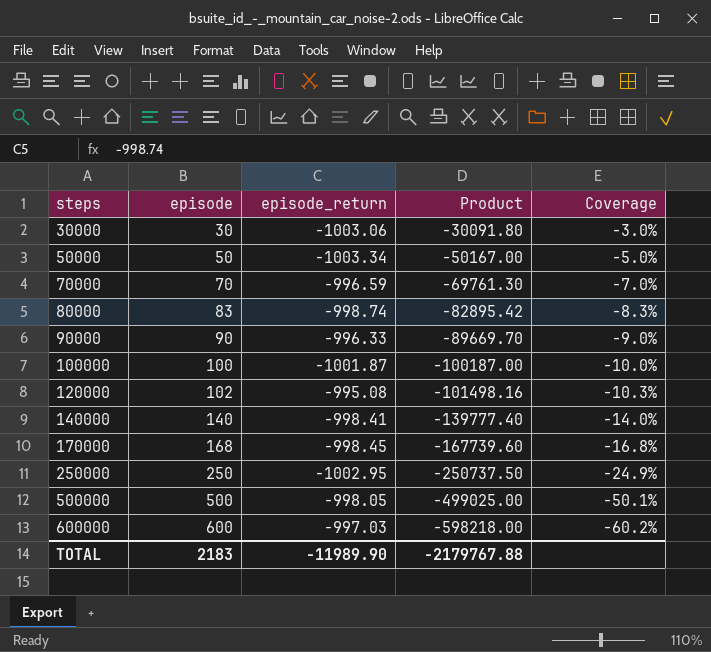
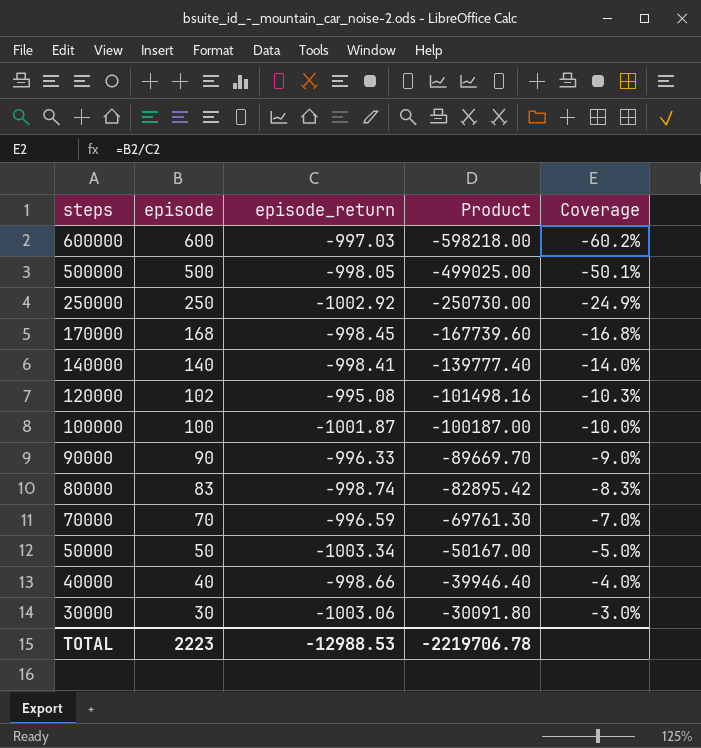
row order: steps ascending -> steps descending
250000 | episode_return: -1002.95 -> -1002.92
250000 | Product: -250737.50 -> -250730.00
row 40000: none -> 40 | -998.66 | -39946.40 | -4.0%
TOTAL | episode: 2183 -> 2223
TOTAL | episode_return: -11989.90 -> -12988.53
TOTAL | Product: -2179767.88 -> -2219706.78

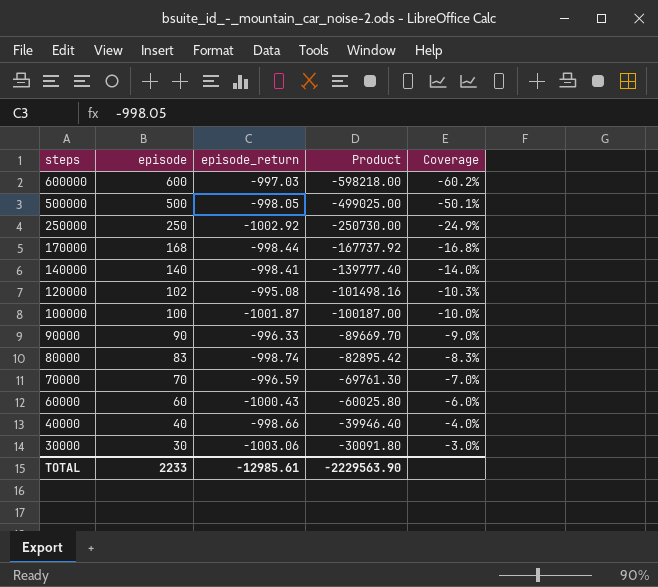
row 50000: 50 | -1003.34 | -50167.00 | -5.0% -> none
170000 | episode_return: -998.45 -> -998.44
170000 | Product: -167739.60 -> -167737.92
row 60000: none -> 60 | -1000.43 | -60025.80 | -6.0%
TOTAL | episode: 2223 -> 2233
TOTAL | episode_return: -12988.53 -> -12985.61
TOTAL | Product: -2219706.78 -> -2229563.90

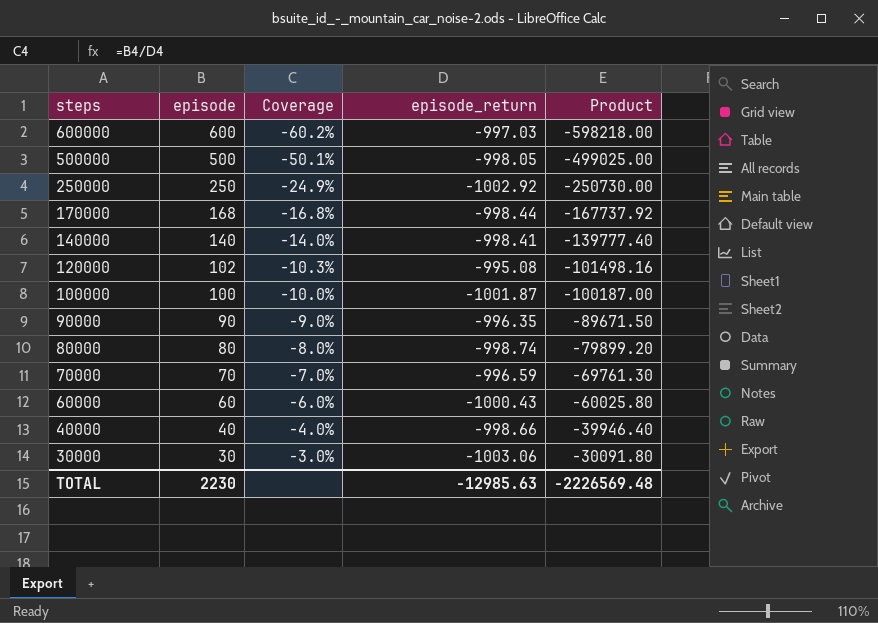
column Coverage | position: 5 -> 3
90000 | episode_return: -996.33 -> -996.35
90000 | Product: -89669.70 -> -89671.50
80000 | episode: 83 -> 80
80000 | Coverage: -8.3% -> -8.0%
80000 | Product: -82895.42 -> -79899.20
TOTAL | episode: 2233 -> 2230
TOTAL | episode_return: -12985.61 -> -12985.63
TOTAL | Product: -2229563.90 -> -2226569.48

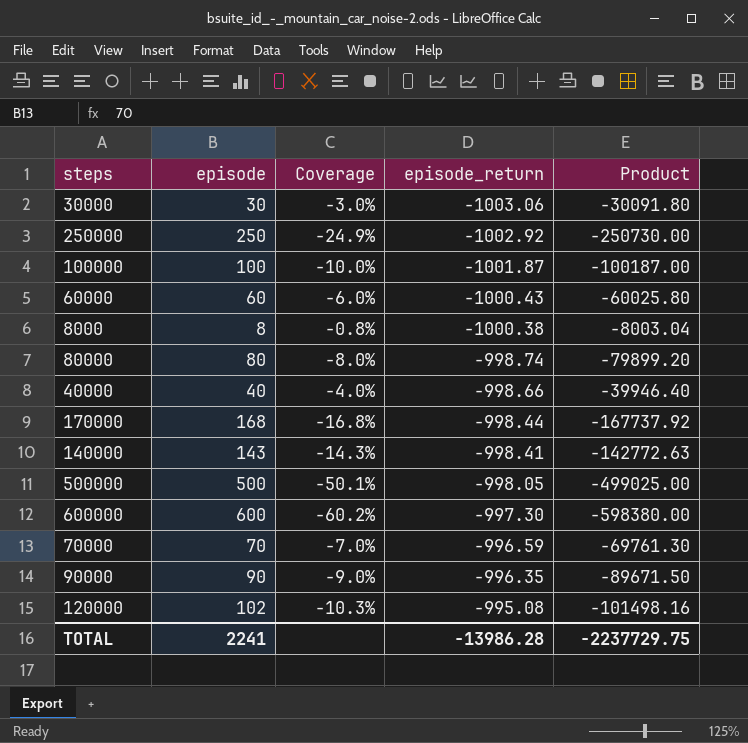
row order: steps descending -> episode_return ascending
row 8000: none -> 8 | -0.8% | -1000.38 | -8003.04
140000 | episode: 140 -> 143
140000 | Coverage: -14.0% -> -14.3%
140000 | Product: -139777.40 -> -142772.63
600000 | episode_return: -997.03 -> -997.30
600000 | Product: -598218.00 -> -598380.00
TOTAL | episode: 2230 -> 2241
TOTAL | episode_return: -12985.63 -> -13986.28
TOTAL | Product: -2226569.48 -> -2237729.75

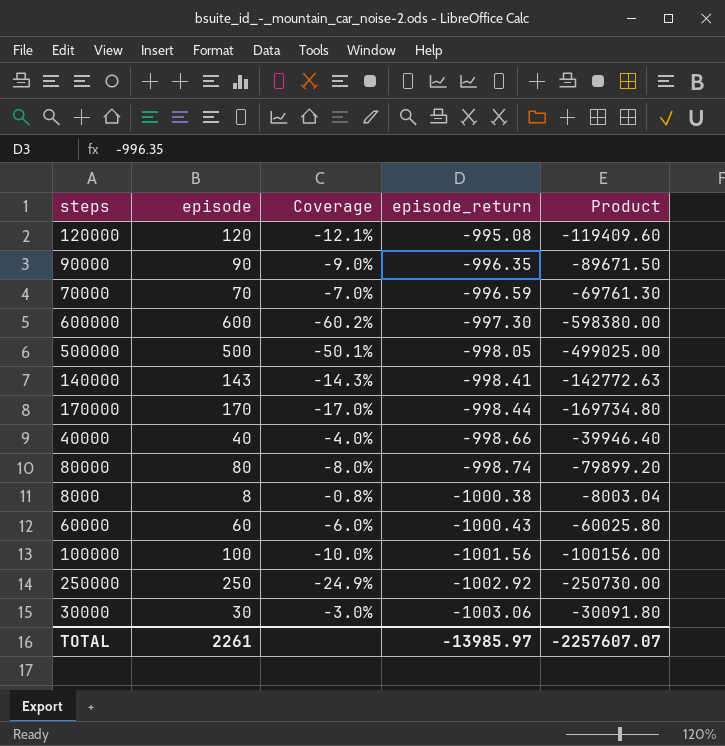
row order: episode_return ascending -> episode_return descending
120000 | episode: 102 -> 120
120000 | Coverage: -10.3% -> -12.1%
120000 | Product: -101498.16 -> -119409.60
170000 | episode: 168 -> 170
170000 | Coverage: -16.8% -> -17.0%
170000 | Product: -167737.92 -> -169734.80
100000 | episode_return: -1001.87 -> -1001.56
100000 | Product: -100187.00 -> -100156.00
TOTAL | episode: 2241 -> 2261
TOTAL | episode_return: -13986.28 -> -13985.97
TOTAL | Product: -2237729.75 -> -2257607.07

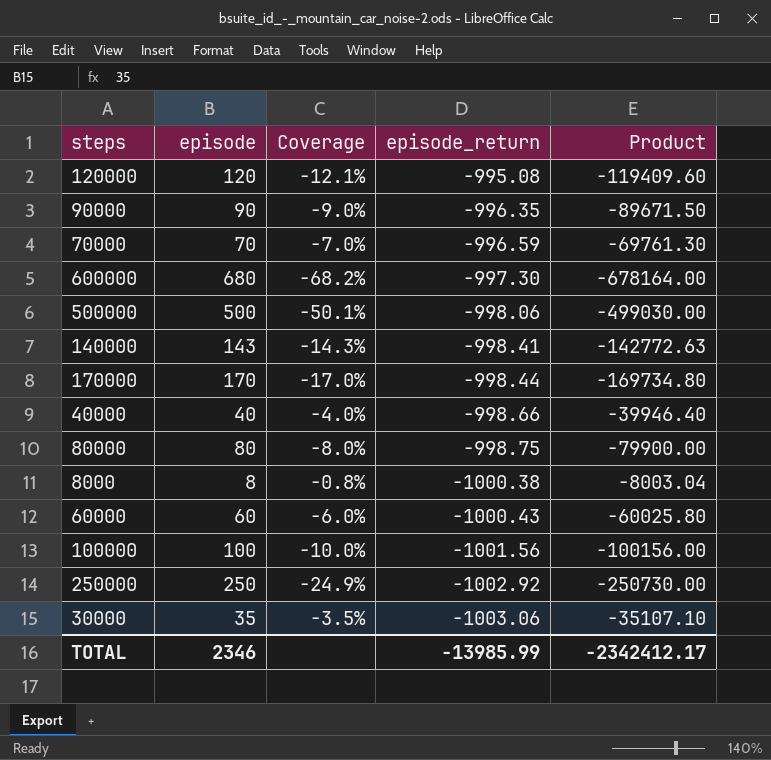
600000 | episode: 600 -> 680
600000 | Coverage: -60.2% -> -68.2%
600000 | Product: -598380.00 -> -678164.00
500000 | episode_return: -998.05 -> -998.06
500000 | Product: -499025.00 -> -499030.00
80000 | episode_return: -998.74 -> -998.75
80000 | Product: -79899.20 -> -79900.00
30000 | episode: 30 -> 35
30000 | Coverage: -3.0% -> -3.5%
30000 | Product: -30091.80 -> -35107.10
TOTAL | episode: 2261 -> 2346
TOTAL | episode_return: -13985.97 -> -13985.99
TOTAL | Product: -2257607.07 -> -2342412.17

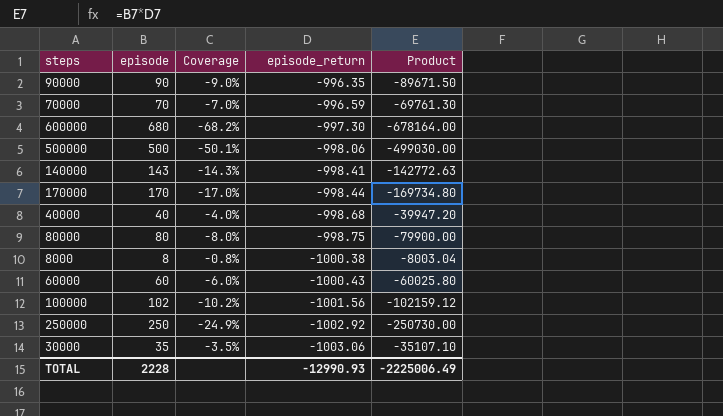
row 120000: 120 | -12.1% | -995.08 | -119409.60 -> none
40000 | episode_return: -998.66 -> -998.68
40000 | Product: -39946.40 -> -39947.20
100000 | episode: 100 -> 102
100000 | Coverage: -10.0% -> -10.2%
100000 | Product: -100156.00 -> -102159.12
TOTAL | episode: 2346 -> 2228
TOTAL | episode_return: -13985.99 -> -12990.93
TOTAL | Product: -2342412.17 -> -2225006.49

